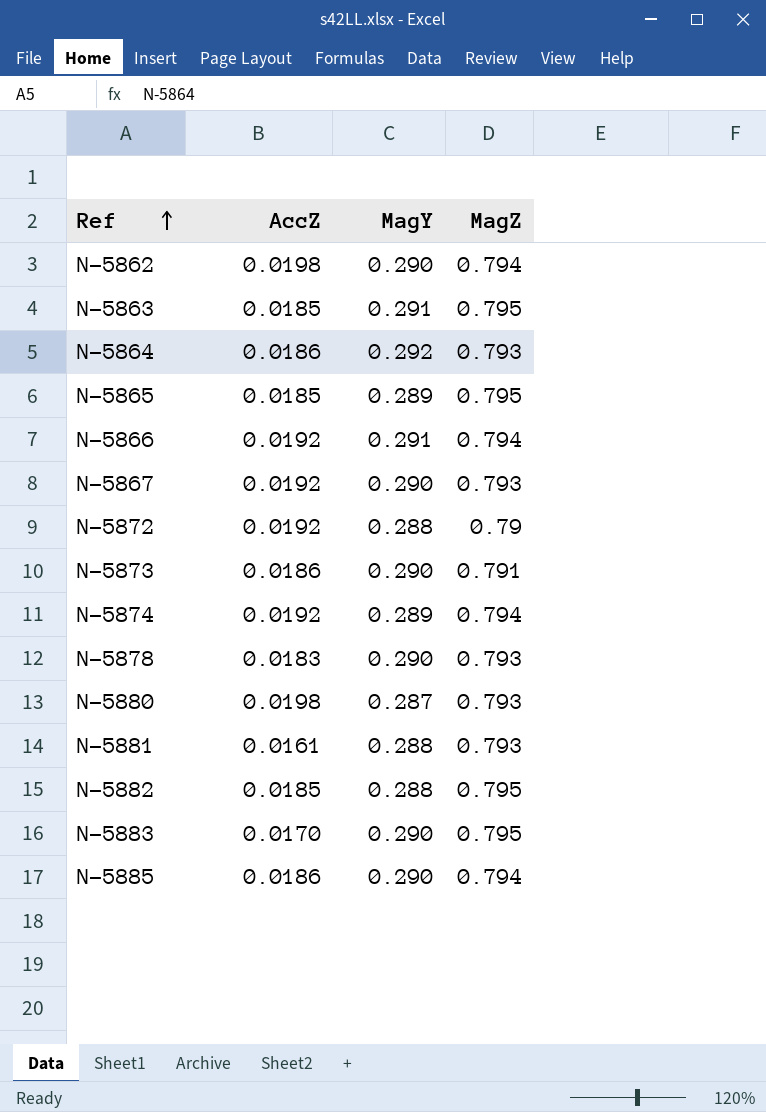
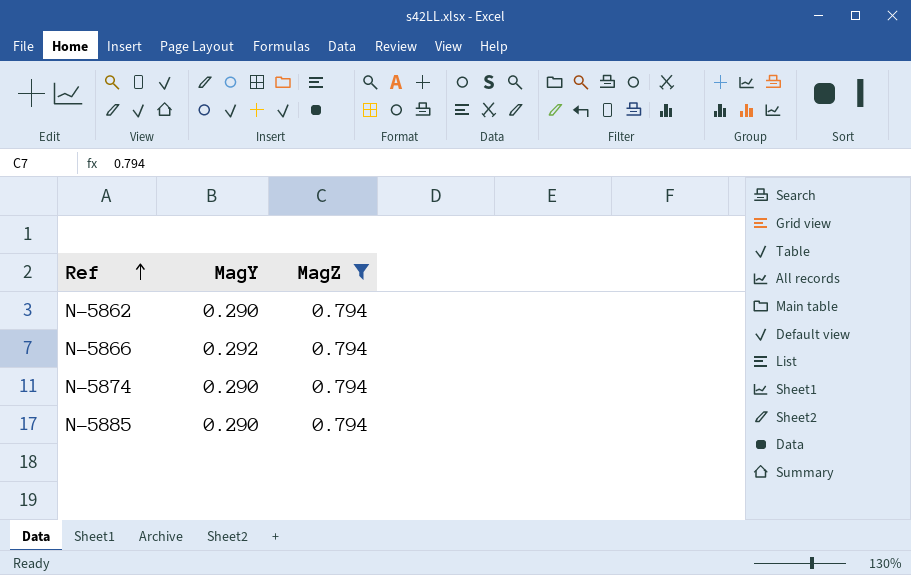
filter: none -> MagZ = 0.794
column AccZ | position: 2 -> none
N-5866 | MagY: 0.291 -> 0.292
N-5874 | MagY: 0.289 -> 0.290

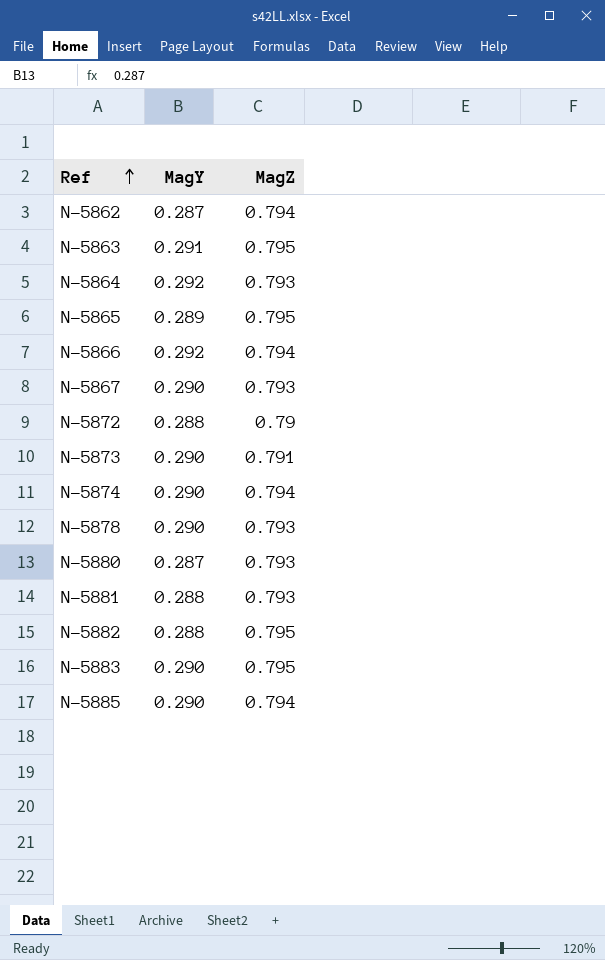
filter: MagZ = 0.794 -> none
N-5862 | MagY: 0.290 -> 0.287

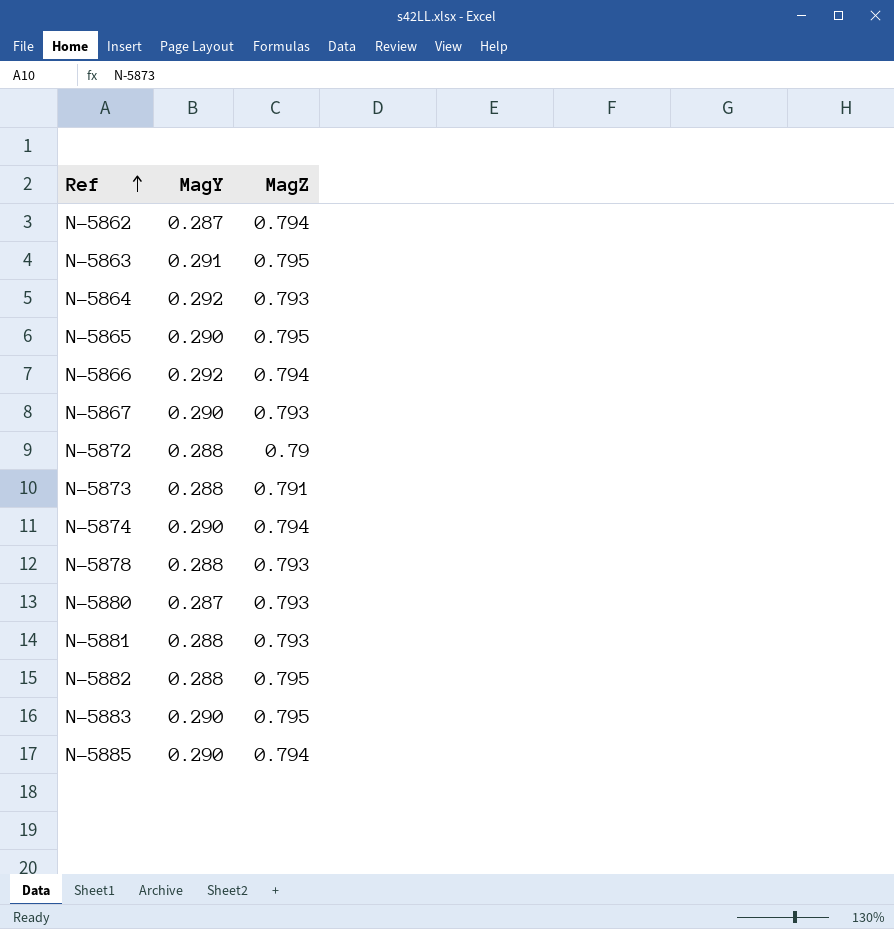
N-5865 | MagY: 0.289 -> 0.290
N-5873 | MagY: 0.290 -> 0.288
N-5878 | MagY: 0.290 -> 0.288

